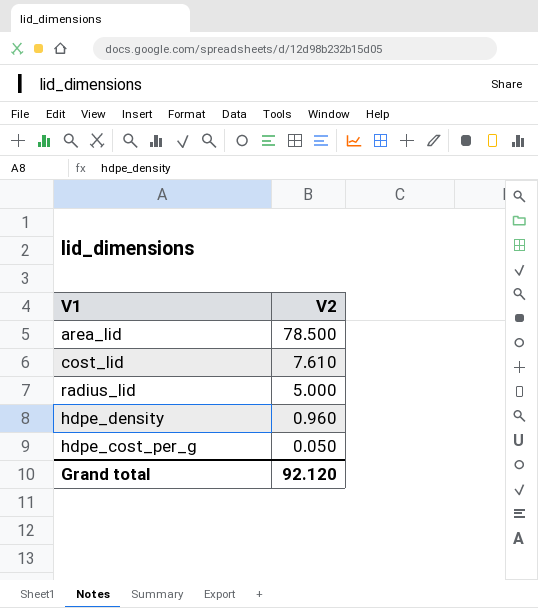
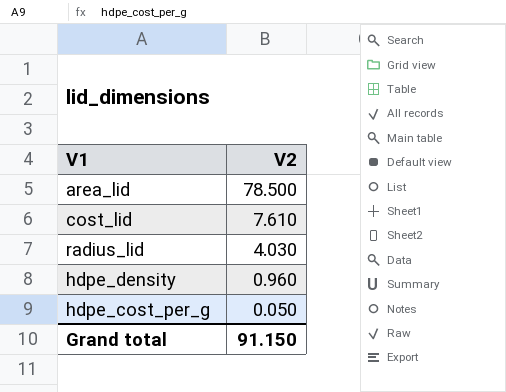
radius_lid | V2: 5.000 -> 4.030
Grand total | V2: 92.120 -> 91.150

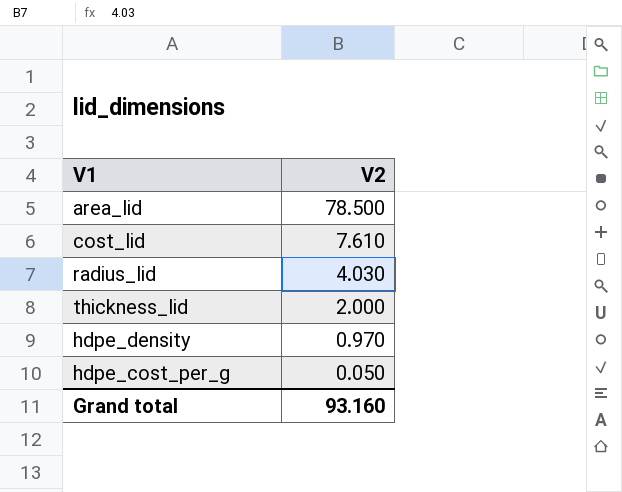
row thickness_lid: none -> 2.000
hdpe_density | V2: 0.960 -> 0.970
Grand total | V2: 91.150 -> 93.160

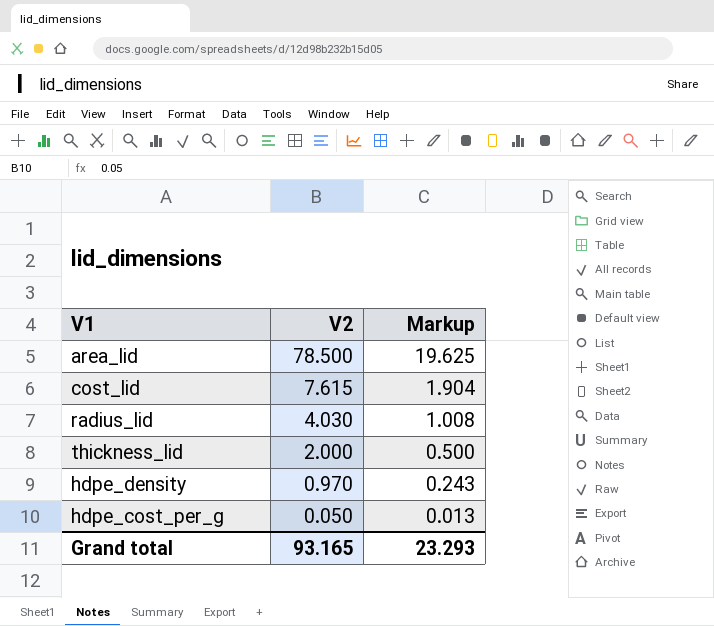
column Markup | formula: none -> [V2] * 0.25
cost_lid | V2: 7.610 -> 7.615
Grand total | V2: 93.160 -> 93.165

